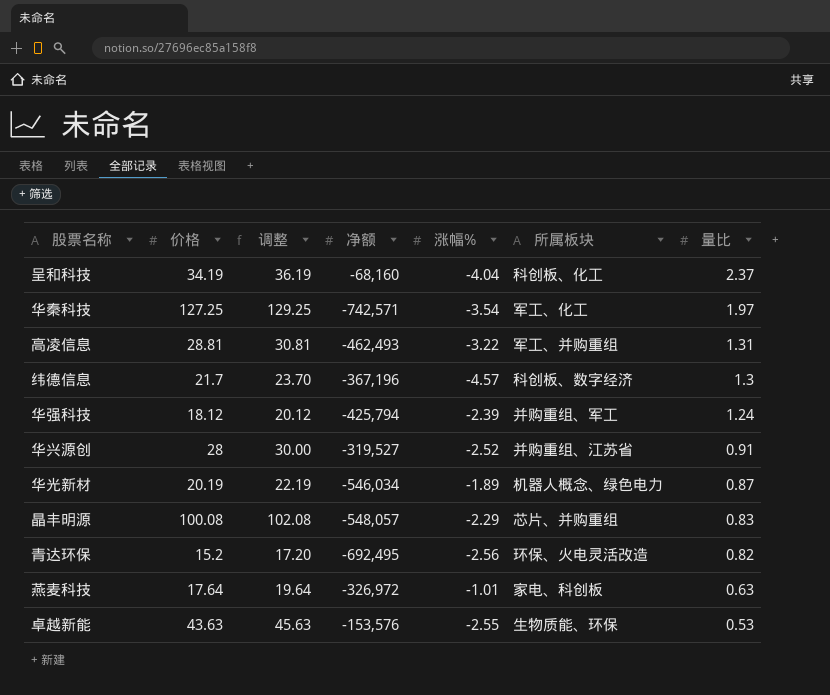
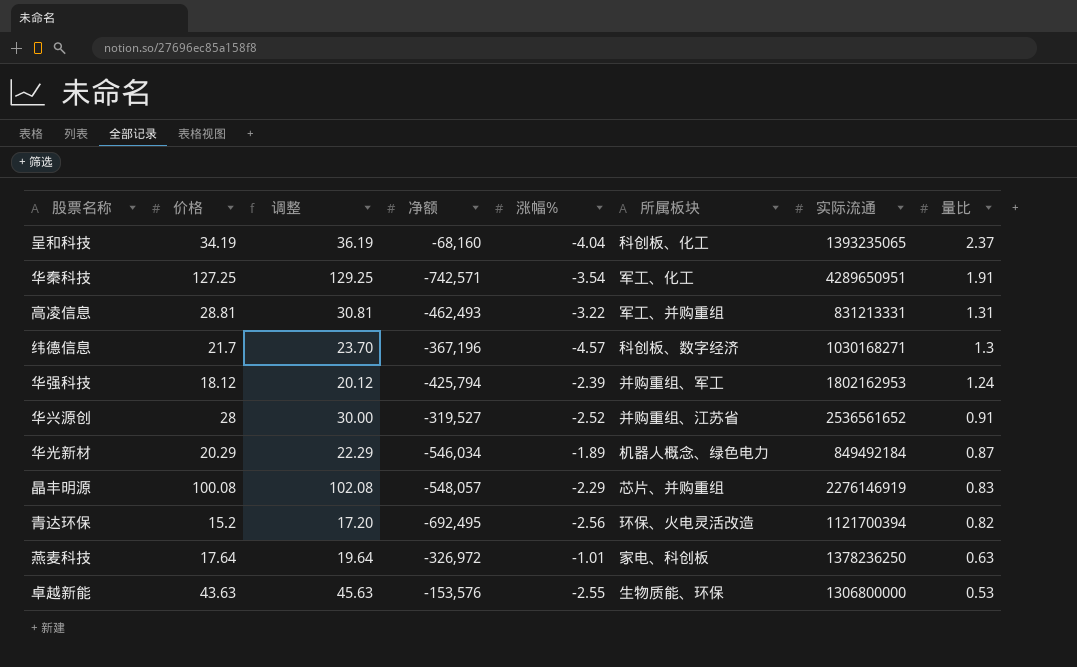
column 实际流通 | position: none -> 7
华秦科技 | 量比: 1.97 -> 1.91
华光新材 | 价格: 20.19 -> 20.29
华光新材 | 调整: 22.19 -> 22.29

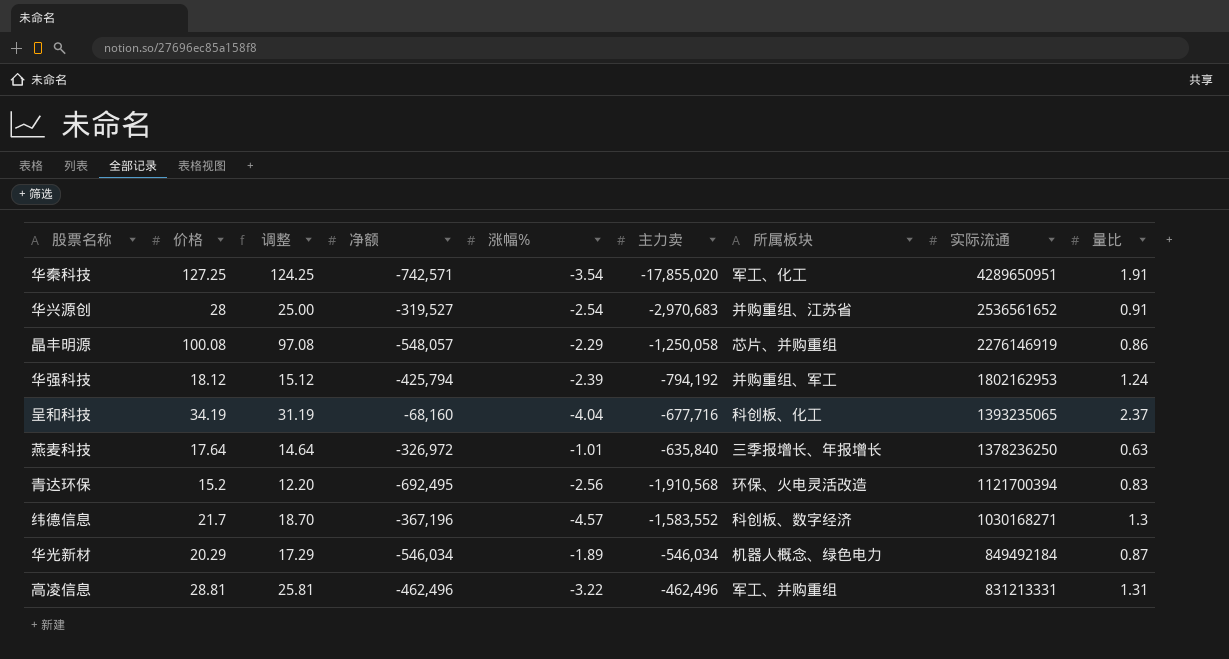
row order: 量比 descending -> 实际流通 descending
column 调整 | formula: [价格] + 2 -> [价格] - 3
column 主力卖 | position: none -> 6
row 卓越新能: 43.63 | 45.63 | -153,576 | -2.55 | 生物质能、环保 | 1306800000 | 0.53 -> none
华兴源创 | 涨幅%: -2.52 -> -2.54
晶丰明源 | 量比: 0.83 -> 0.86
燕麦科技 | 所属板块: 家电、科创板 -> 三季报增长、年报增长
青达环保 | 量比: 0.82 -> 0.83
高凌信息 | 净额: -462,493 -> -462,496

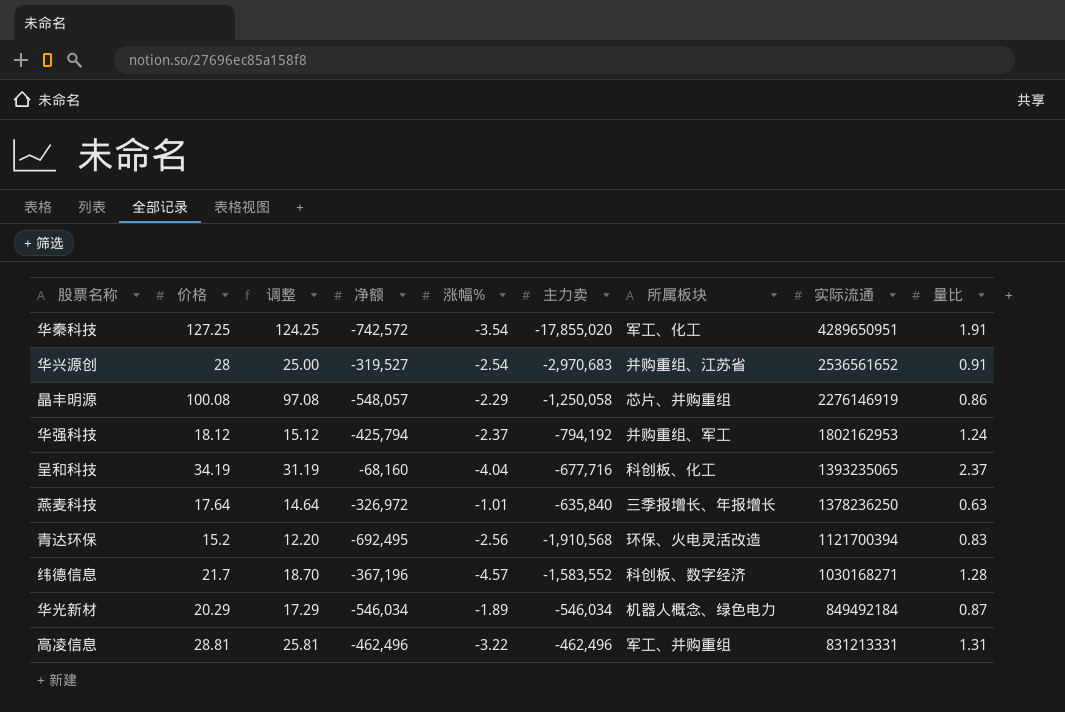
华秦科技 | 净额: -742,571 -> -742,572
华强科技 | 涨幅%: -2.39 -> -2.37
纬德信息 | 量比: 1.3 -> 1.28

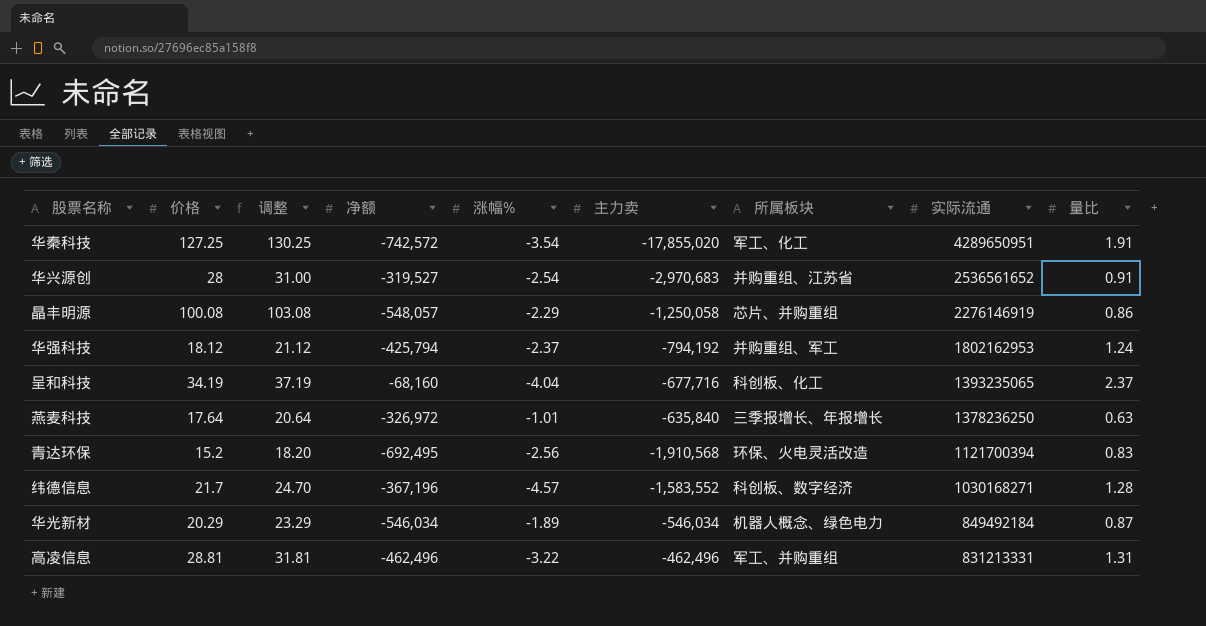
column 调整 | formula: [价格] - 3 -> [价格] + 3

